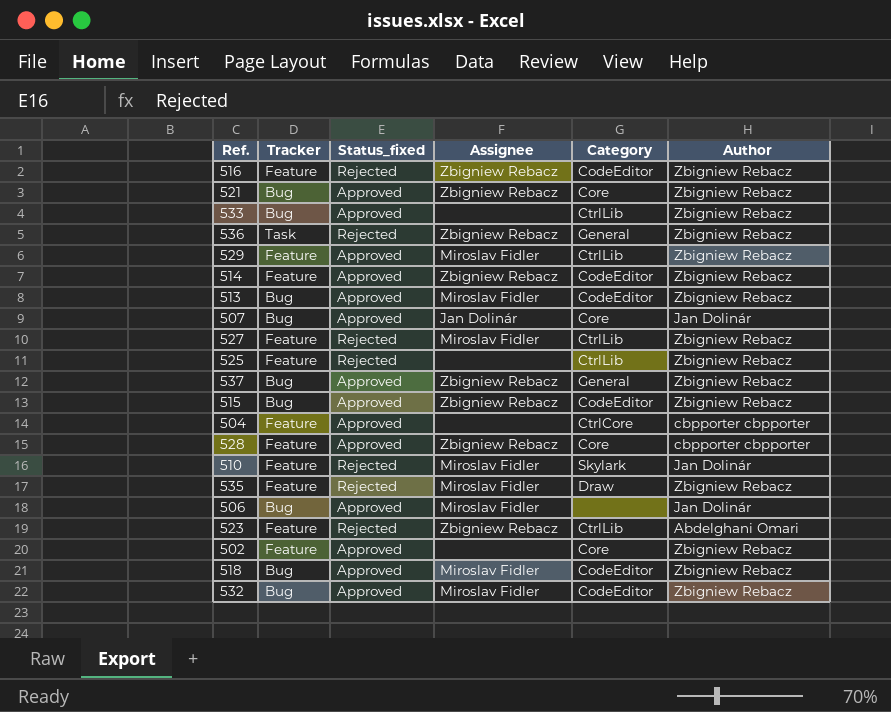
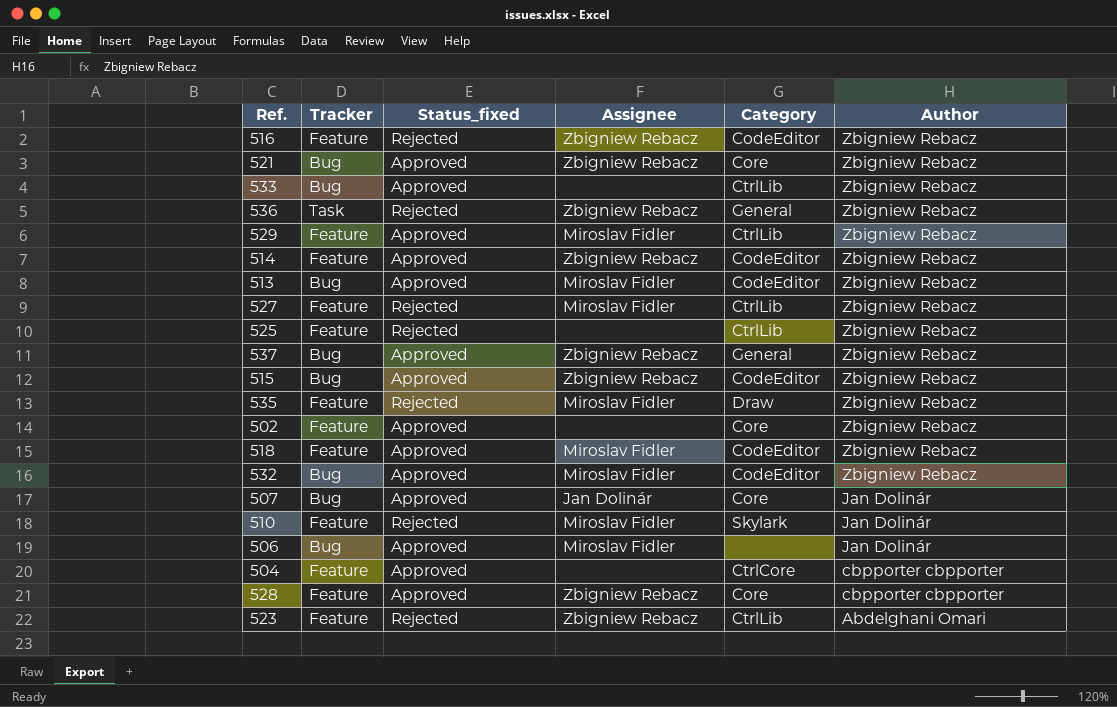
row order: none -> Author descending
518 | Tracker: Bug -> Feature

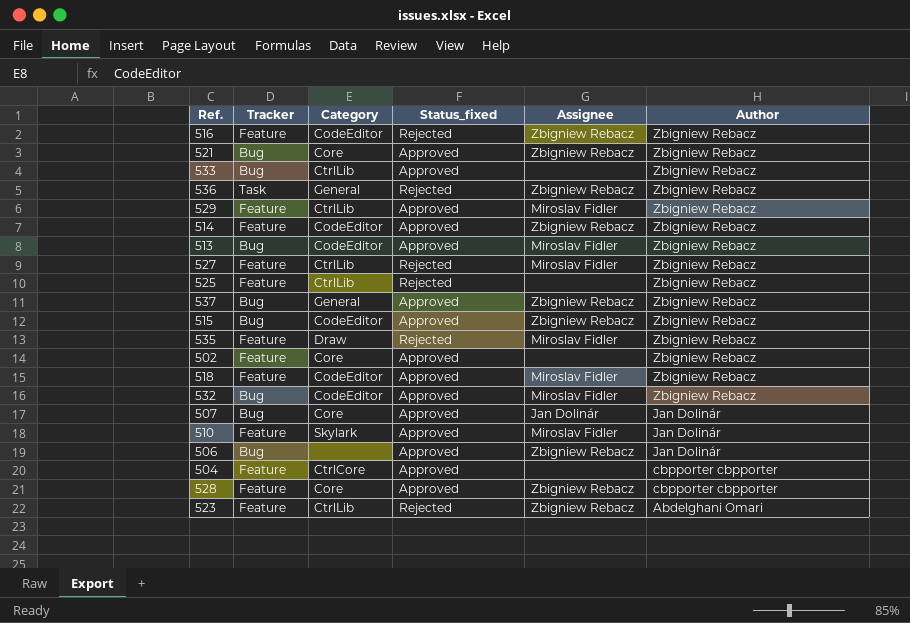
column Category | position: 5 -> 3
510 | Status_fixed: Rejected -> Approved
506 | Assignee: Miroslav Fidler -> Zbigniew Rebacz

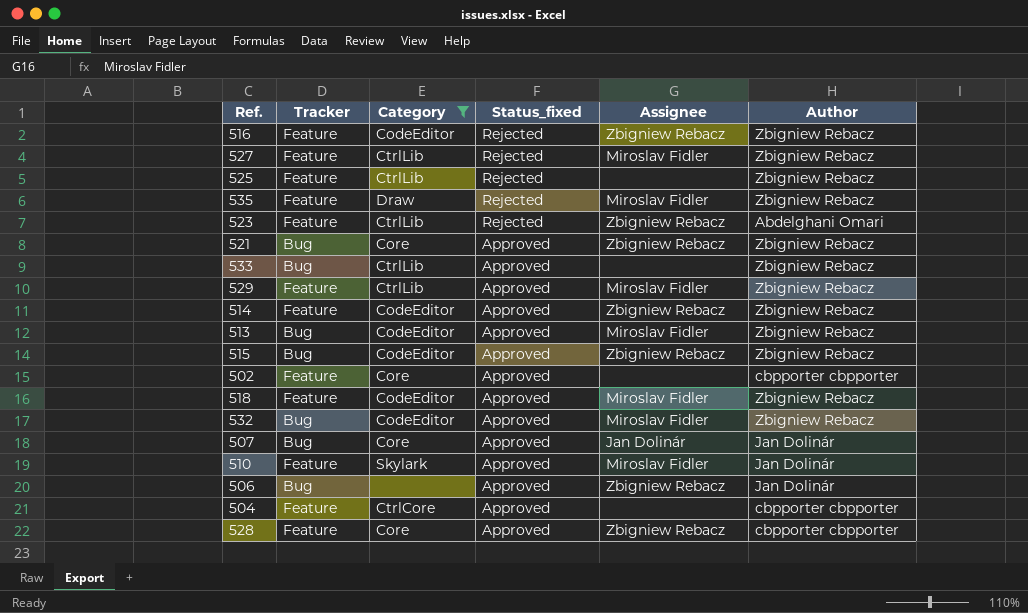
filter: none -> Category != General
row order: Author descending -> Status_fixed descending
502 | Author: Zbigniew Rebacz -> cbpporter cbpporter

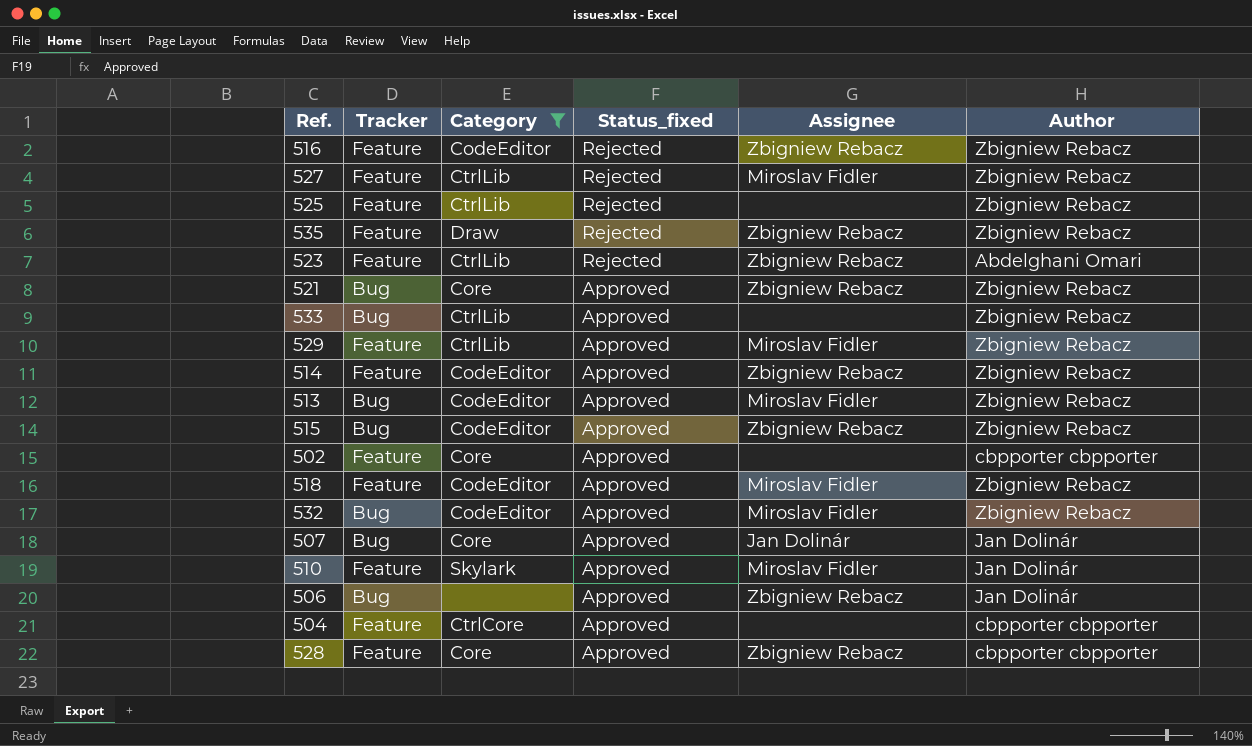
535 | Assignee: Miroslav Fidler -> Zbigniew Rebacz

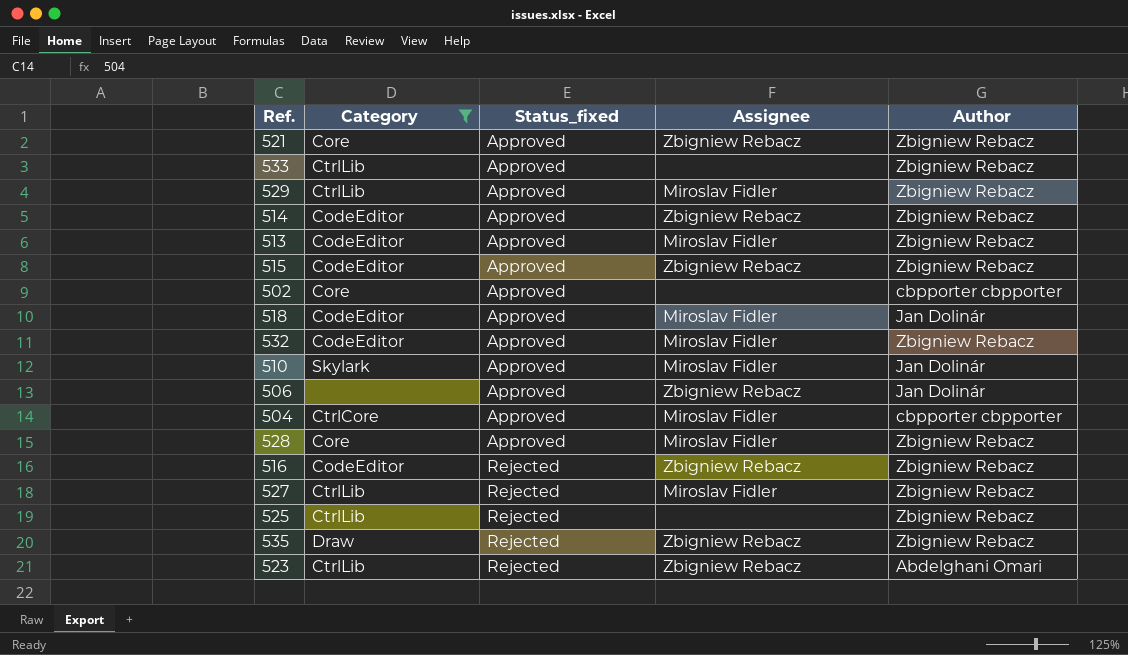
row order: Status_fixed descending -> Status_fixed ascending
column Tracker | position: 2 -> none
row 507: Bug | Core | Approved | Jan Dolinár | Jan Dolinár -> none
518 | Author: Zbigniew Rebacz -> Jan Dolinár
504 | Assignee: none -> Miroslav Fidler
528 | Assignee: Zbigniew Rebacz -> Miroslav Fidler
528 | Author: cbpporter cbpporter -> Zbigniew Rebacz

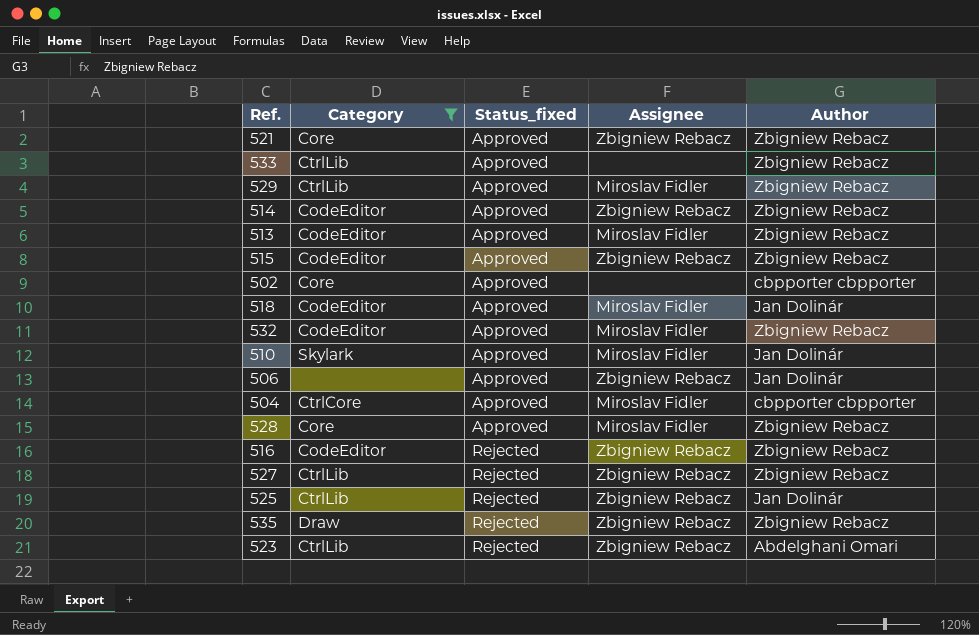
527 | Assignee: Miroslav Fidler -> Zbigniew Rebacz
525 | Assignee: none -> Zbigniew Rebacz
525 | Author: Zbigniew Rebacz -> Jan Dolinár

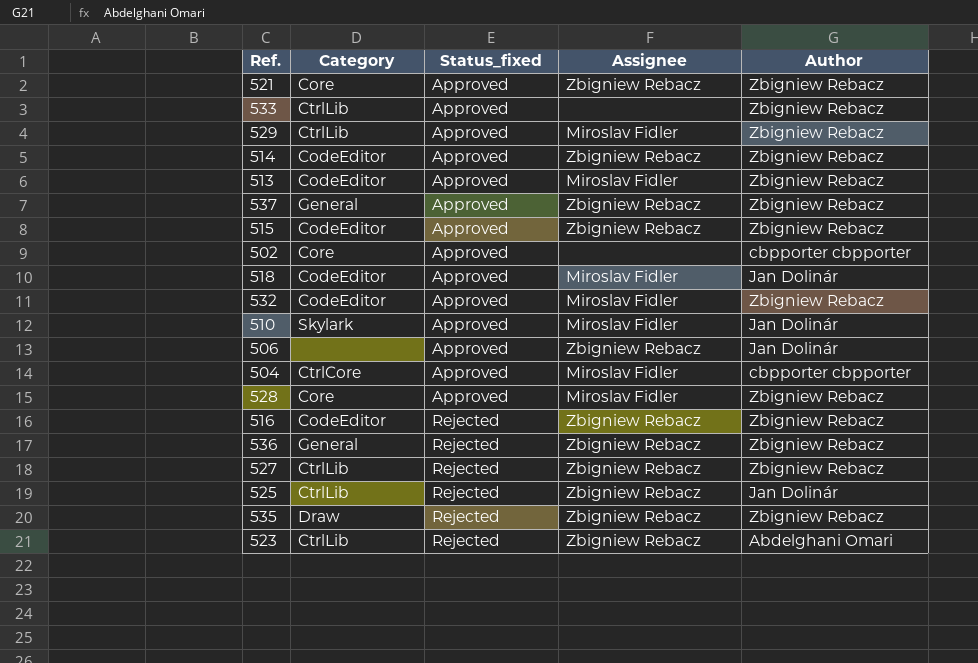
filter: Category != General -> none

